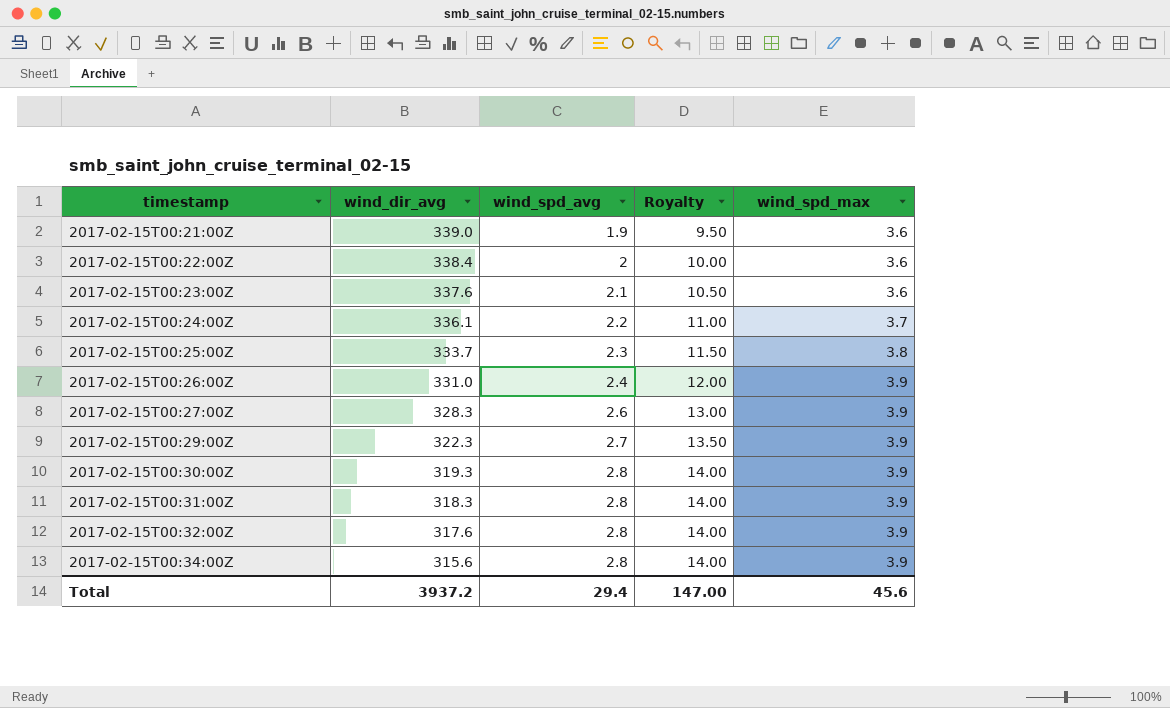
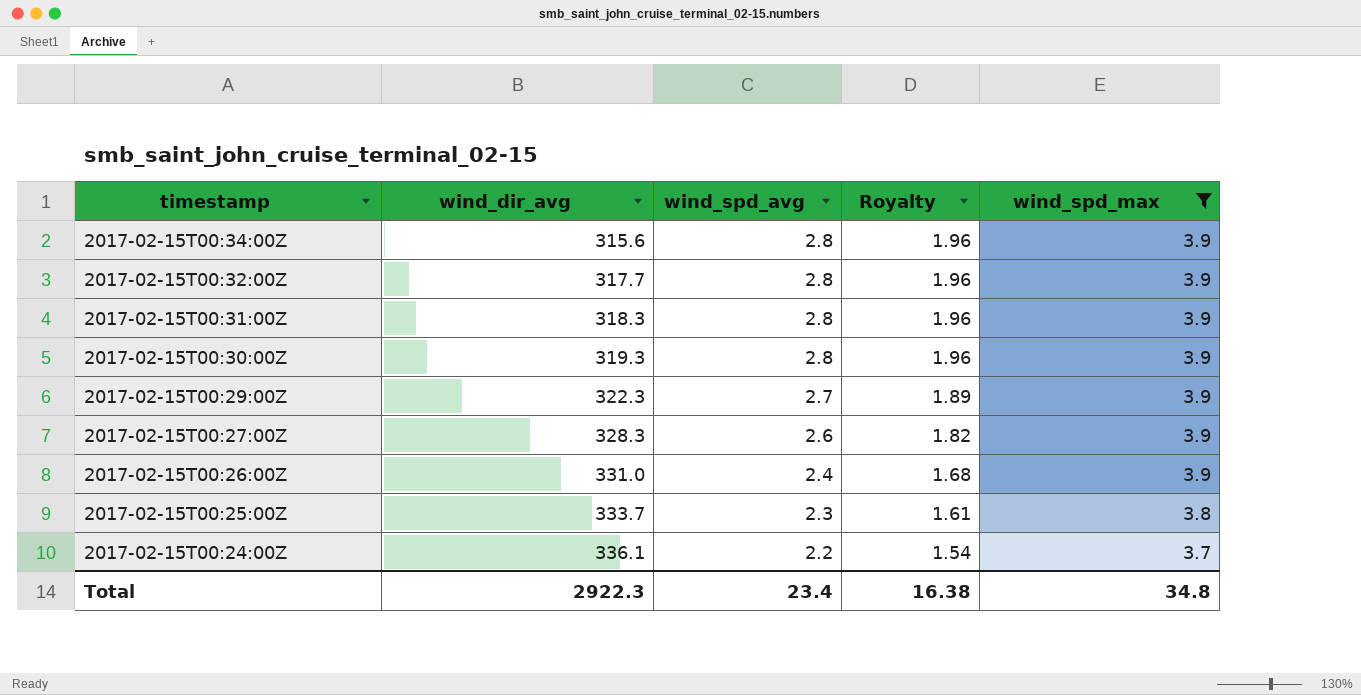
filter: none -> wind_spd_max != 3.6
row order: timestamp ascending -> timestamp descending
column Royalty | formula: [wind_spd_avg] * 5 -> [wind_spd_avg] * 0.7
2017-02-15T00:32:00Z | wind_dir_avg: 317.6 -> 317.7
Total | wind_dir_avg: 3937.2 -> 2922.3
Total | wind_spd_avg: 29.4 -> 23.4
Total | Royalty: 147.00 -> 16.38
Total | wind_spd_max: 45.6 -> 34.8

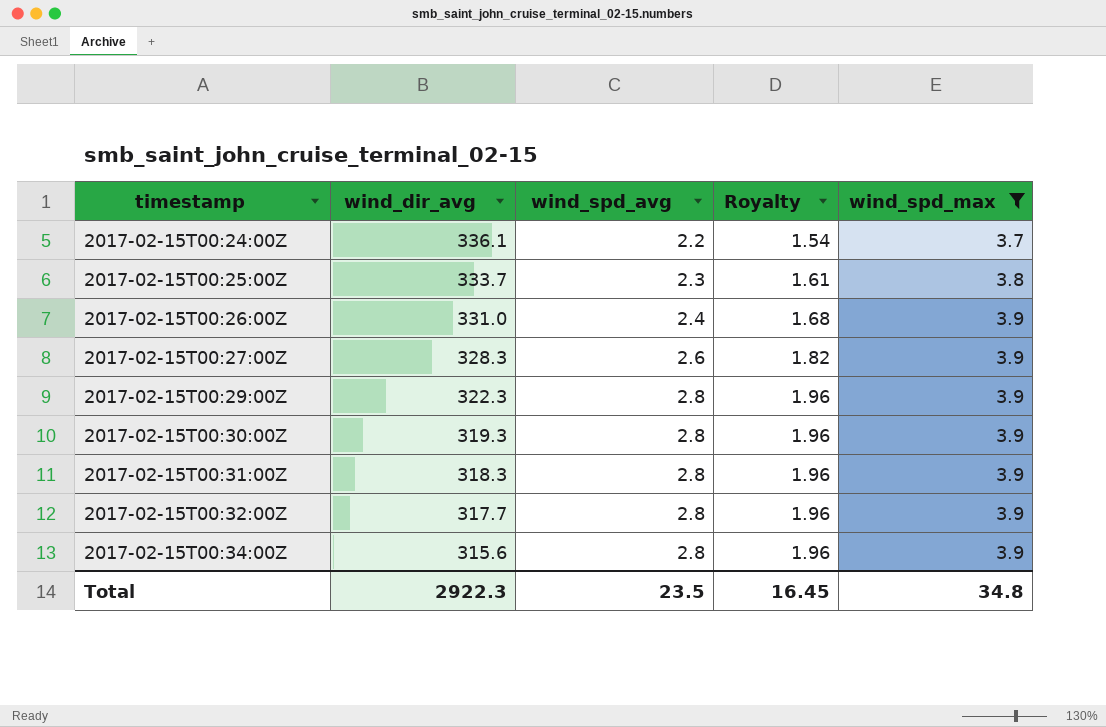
row order: timestamp descending -> timestamp ascending
2017-02-15T00:29:00Z | wind_spd_avg: 2.7 -> 2.8
2017-02-15T00:29:00Z | Royalty: 1.89 -> 1.96
Total | wind_spd_avg: 23.4 -> 23.5
Total | Royalty: 16.38 -> 16.45

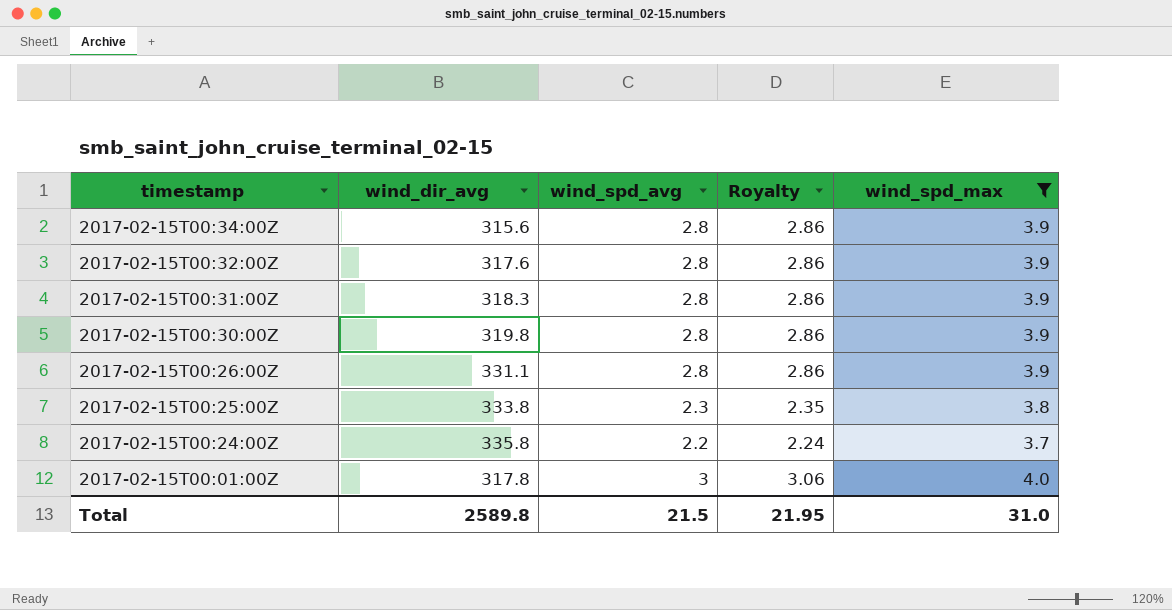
row order: timestamp ascending -> timestamp descending
column Royalty | formula: [wind_spd_avg] * 0.7 -> [wind_spd_avg] * 1.02
row 2017-02-15T00:27:00Z: 328.3 | 2.6 | 1.82 | 3.9 -> none
row 2017-02-15T00:29:00Z: 322.3 | 2.8 | 1.96 | 3.9 -> none
2017-02-15T00:32:00Z | wind_dir_avg: 317.7 -> 317.6
2017-02-15T00:30:00Z | wind_dir_avg: 319.3 -> 319.8
2017-02-15T00:26:00Z | wind_dir_avg: 331.0 -> 331.1
2017-02-15T00:26:00Z | wind_spd_avg: 2.4 -> 2.8
2017-02-15T00:25:00Z | wind_dir_avg: 333.7 -> 333.8
2017-02-15T00:24:00Z | wind_dir_avg: 336.1 -> 335.8
row 2017-02-15T00:01:00Z: none -> 317.8 | 3 | 3.06 | 4.0
Total | wind_dir_avg: 2922.3 -> 2589.8
Total | wind_spd_avg: 23.5 -> 21.5
Total | Royalty: 16.45 -> 21.95
Total | wind_spd_max: 34.8 -> 31.0

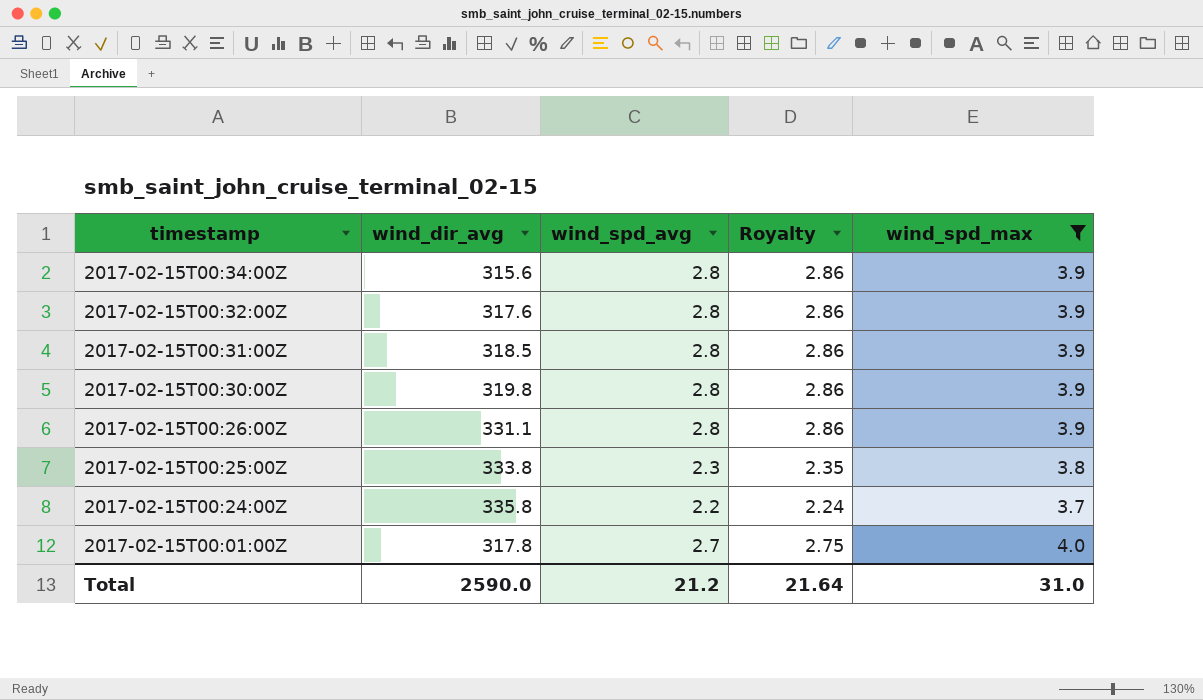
2017-02-15T00:31:00Z | wind_dir_avg: 318.3 -> 318.5
2017-02-15T00:01:00Z | wind_spd_avg: 3 -> 2.7
2017-02-15T00:01:00Z | Royalty: 3.06 -> 2.75
Total | wind_dir_avg: 2589.8 -> 2590.0
Total | wind_spd_avg: 21.5 -> 21.2
Total | Royalty: 21.95 -> 21.64

